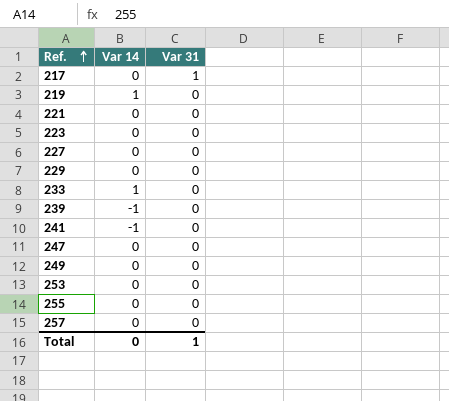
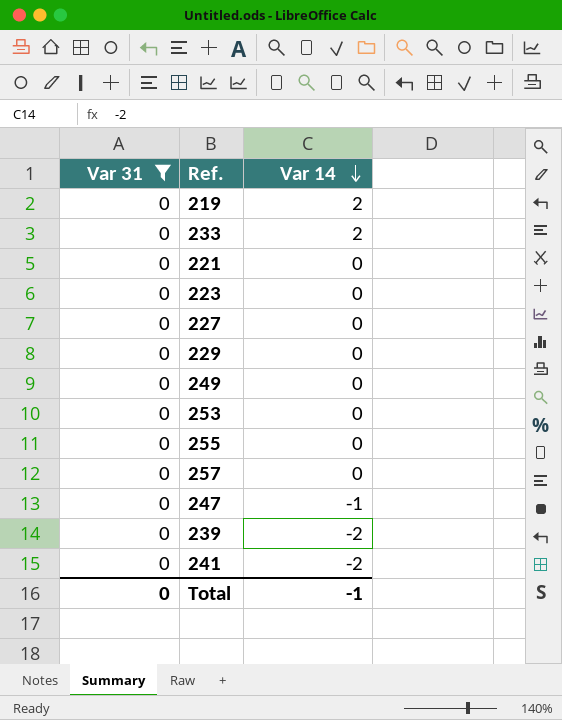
filter: none -> Var 31 = 0
row order: Ref. ascending -> Var 14 descending
column Var 31 | position: 3 -> 1
219 | Var 14: 1 -> 2
233 | Var 14: 1 -> 2
247 | Var 14: 0 -> -1
239 | Var 14: -1 -> -2
241 | Var 14: -1 -> -2
Total | Var 31: 1 -> 0
Total | Var 14: 0 -> -1

